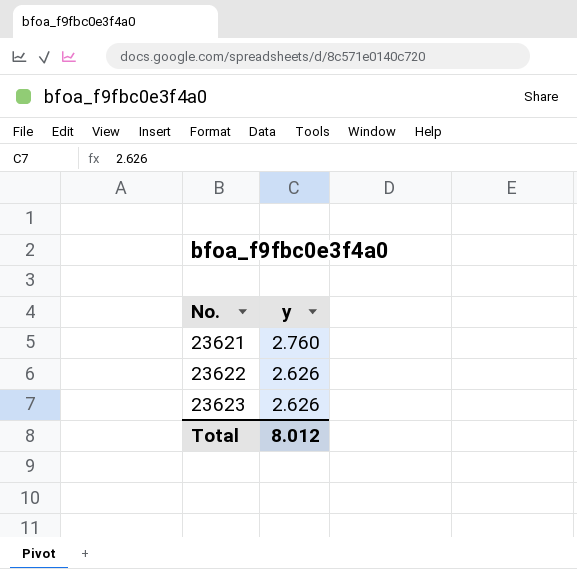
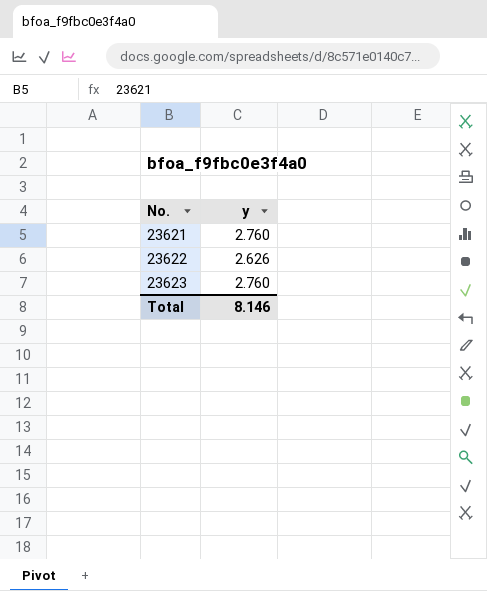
23623 | y: 2.626 -> 2.760
Total | y: 8.012 -> 8.146

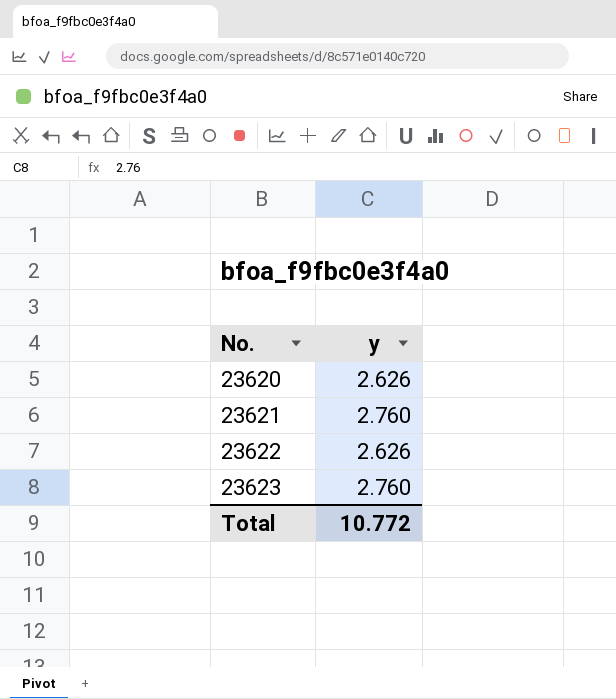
row 23620: none -> 2.626
Total | y: 8.146 -> 10.772

